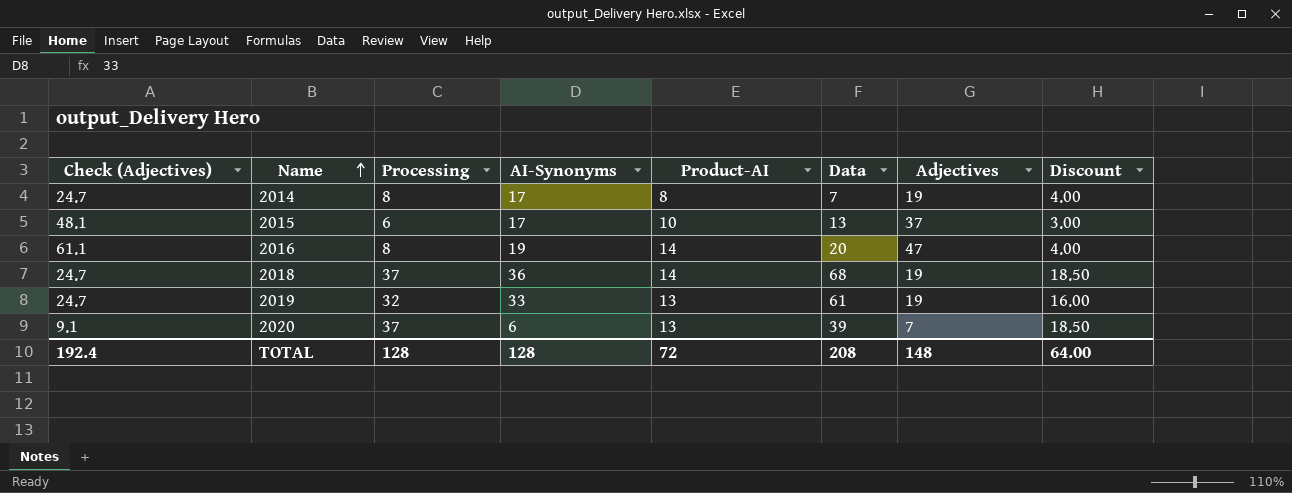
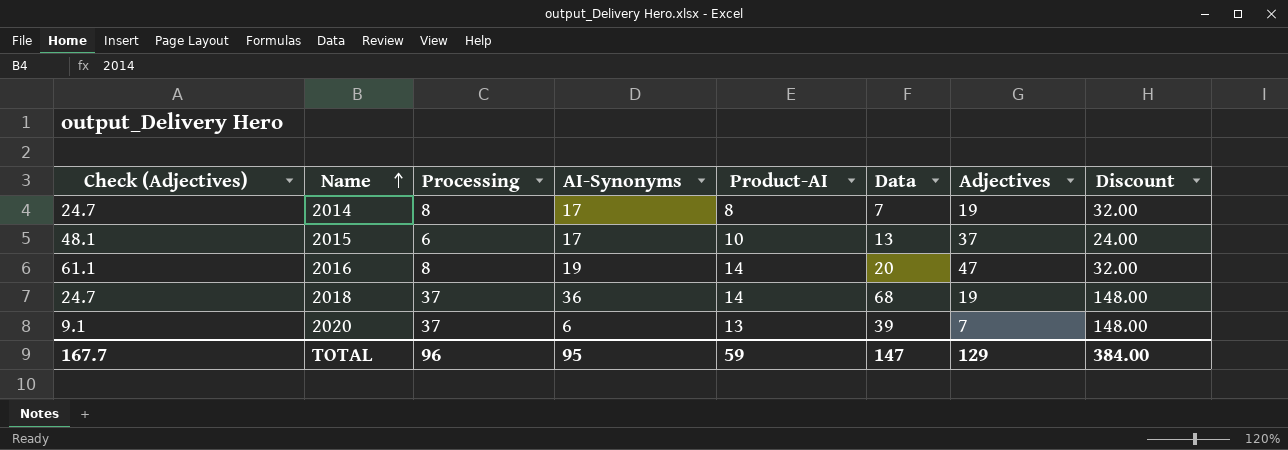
column Discount | formula: [Processing] * 0.5 -> [Processing] * 4
row 2019: 24.7 | 32 | 33 | 13 | 61 | 19 | 16.00 -> none
TOTAL | Check (Adjectives): 192.4 -> 167.7
TOTAL | Processing: 128 -> 96
TOTAL | AI-Synonyms: 128 -> 95
TOTAL | Product-AI: 72 -> 59
TOTAL | Data: 208 -> 147
TOTAL | Adjectives: 148 -> 129
TOTAL | Discount: 64.00 -> 384.00

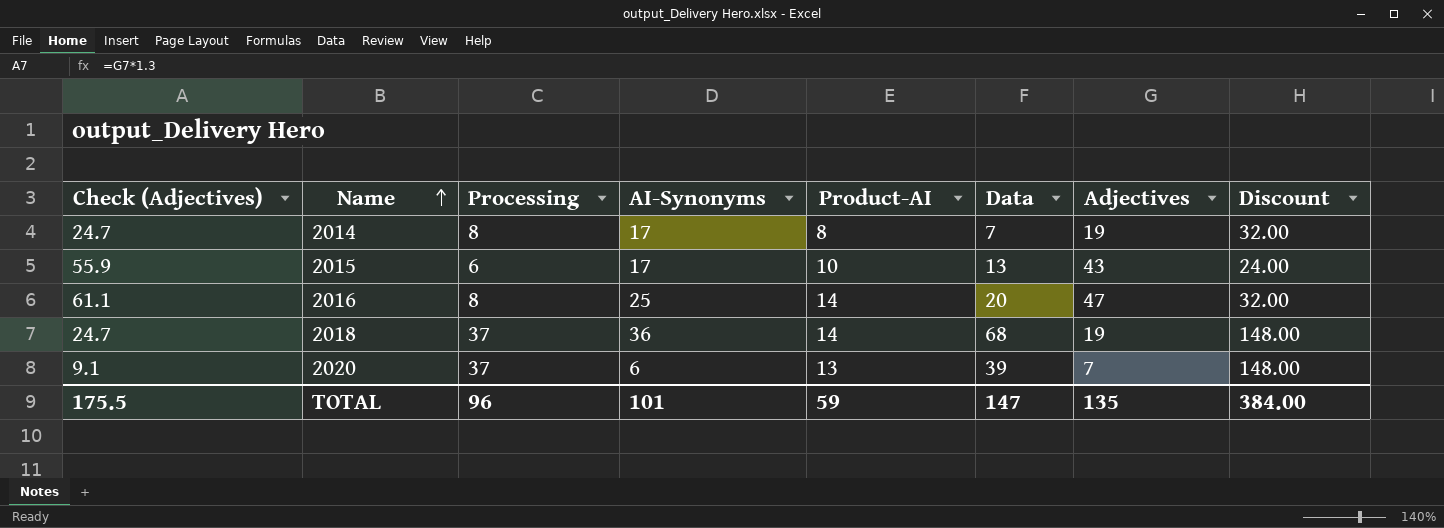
2015 | Check (Adjectives): 48.1 -> 55.9
2015 | Adjectives: 37 -> 43
2016 | AI-Synonyms: 19 -> 25
TOTAL | Check (Adjectives): 167.7 -> 175.5
TOTAL | AI-Synonyms: 95 -> 101
TOTAL | Adjectives: 129 -> 135

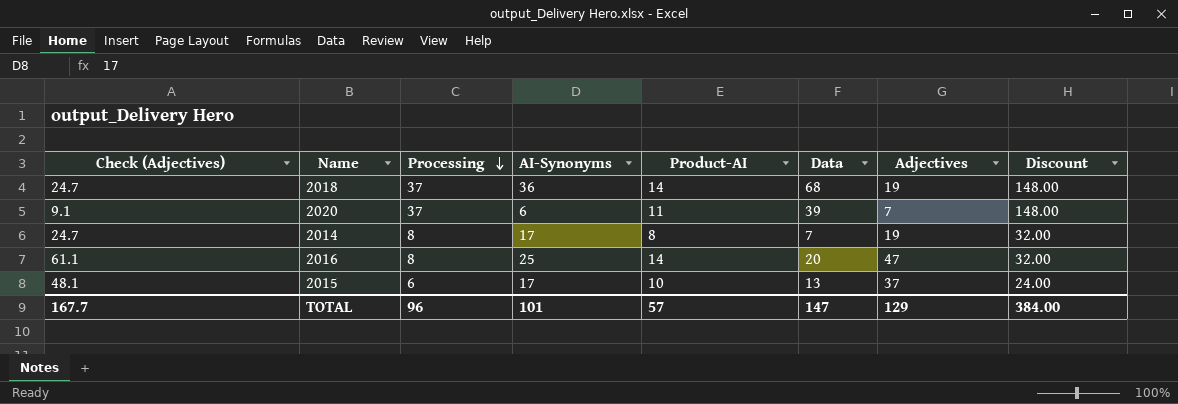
row order: Name ascending -> Processing descending
2020 | Product-AI: 13 -> 11
2015 | Check (Adjectives): 55.9 -> 48.1
2015 | Adjectives: 43 -> 37
TOTAL | Check (Adjectives): 175.5 -> 167.7
TOTAL | Product-AI: 59 -> 57
TOTAL | Adjectives: 135 -> 129

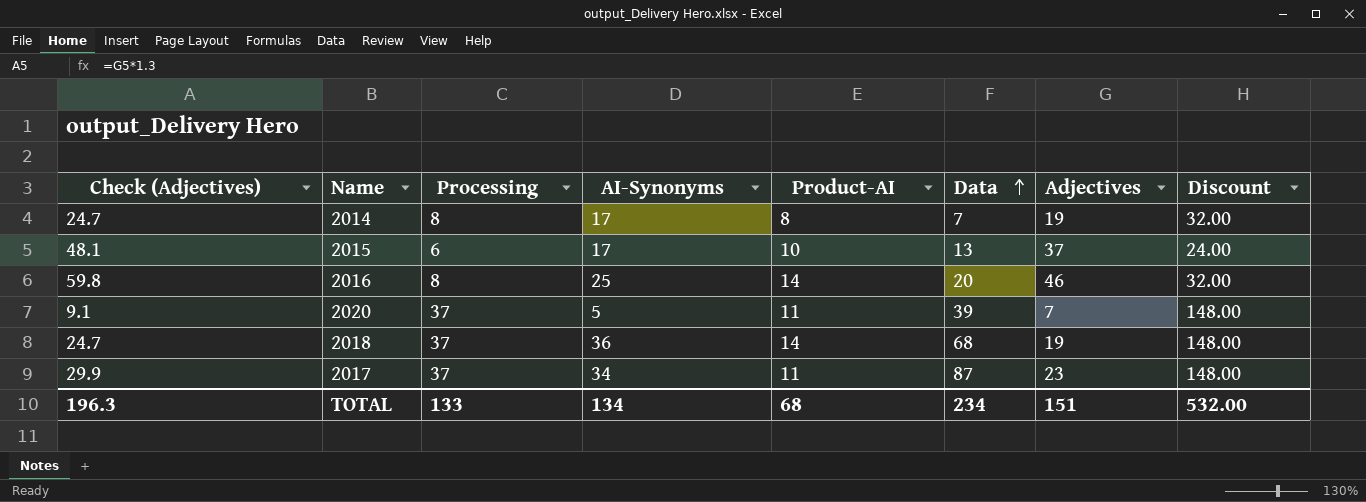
row order: Processing descending -> Data ascending
2016 | Check (Adjectives): 61.1 -> 59.8
2016 | Adjectives: 47 -> 46
2020 | AI-Synonyms: 6 -> 5
row 2017: none -> 29.9 | 37 | 34 | 11 | 87 | 23 | 148.00
TOTAL | Check (Adjectives): 167.7 -> 196.3
TOTAL | Processing: 96 -> 133
TOTAL | AI-Synonyms: 101 -> 134
TOTAL | Product-AI: 57 -> 68
TOTAL | Data: 147 -> 234
TOTAL | Adjectives: 129 -> 151
TOTAL | Discount: 384.00 -> 532.00

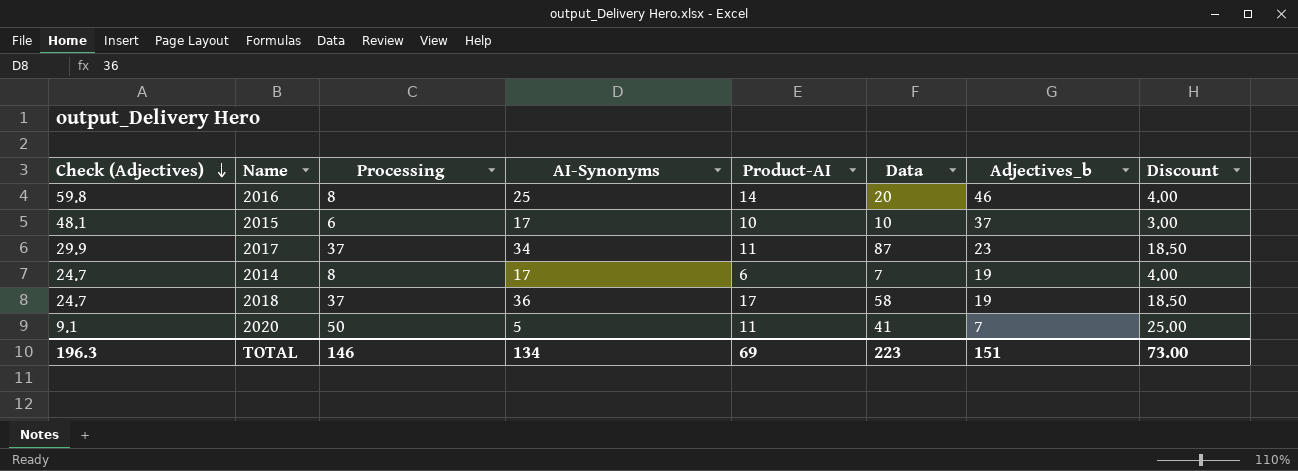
row order: Data ascending -> Check (Adjectives) descending
column name: Adjectives -> Adjectives_b
column Discount | formula: [Processing] * 4 -> [Processing] * 0.5
2015 | Data: 13 -> 10
2014 | Product-AI: 8 -> 6
2018 | Product-AI: 14 -> 17
2018 | Data: 68 -> 58
2020 | Processing: 37 -> 50
2020 | Data: 39 -> 41
TOTAL | Processing: 133 -> 146
TOTAL | Product-AI: 68 -> 69
TOTAL | Data: 234 -> 223
TOTAL | Discount: 532.00 -> 73.00

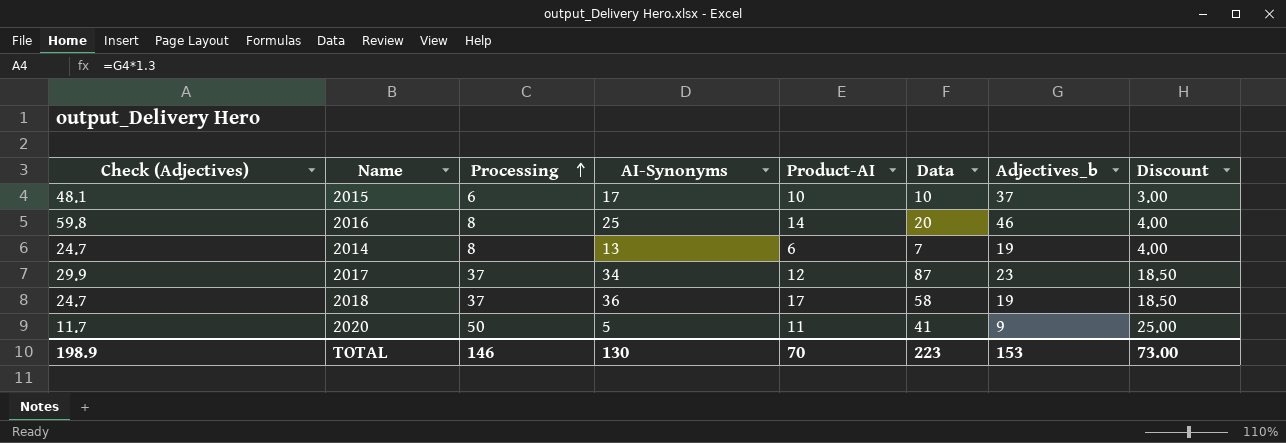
row order: Check (Adjectives) descending -> Processing ascending
2014 | AI-Synonyms: 17 -> 13
2017 | Product-AI: 11 -> 12
2020 | Check (Adjectives): 9.1 -> 11.7
2020 | Adjectives_b: 7 -> 9
TOTAL | Check (Adjectives): 196.3 -> 198.9
TOTAL | AI-Synonyms: 134 -> 130
TOTAL | Product-AI: 69 -> 70
TOTAL | Adjectives_b: 151 -> 153

